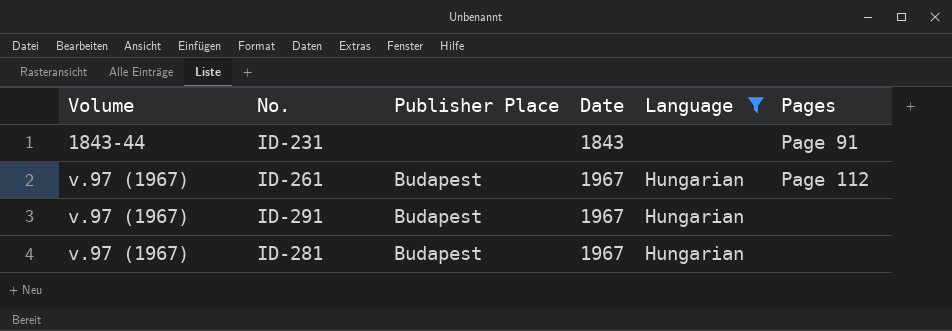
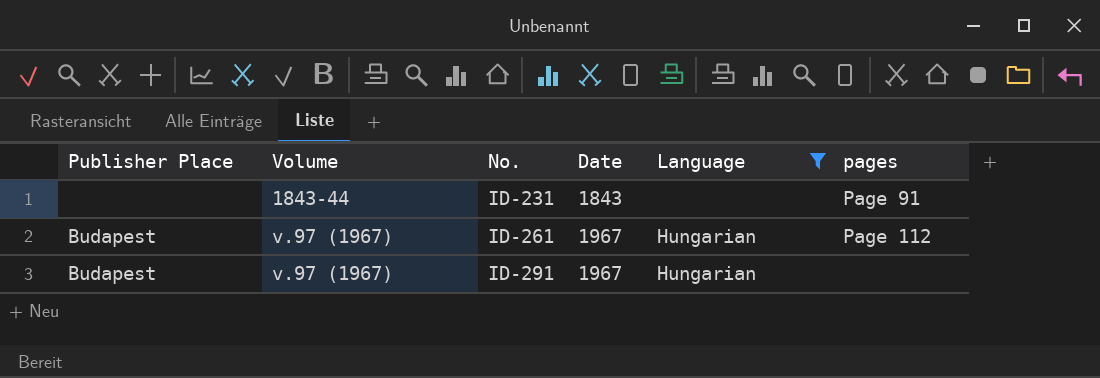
column Publisher Place | position: 3 -> 1
column name: Pages -> pages
row ID-281: v.97 (1967) | Budapest | 1967 | Hungarian | none -> none

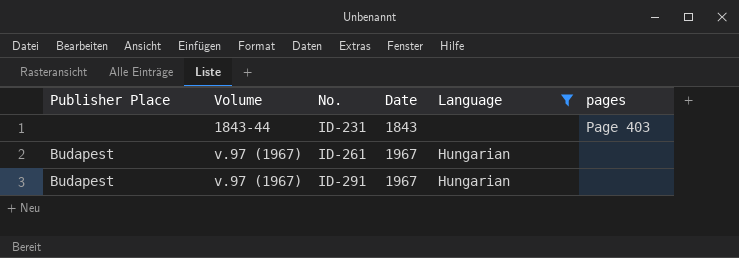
ID-231 | pages: Page 91 -> Page 403
ID-261 | pages: Page 112 -> none

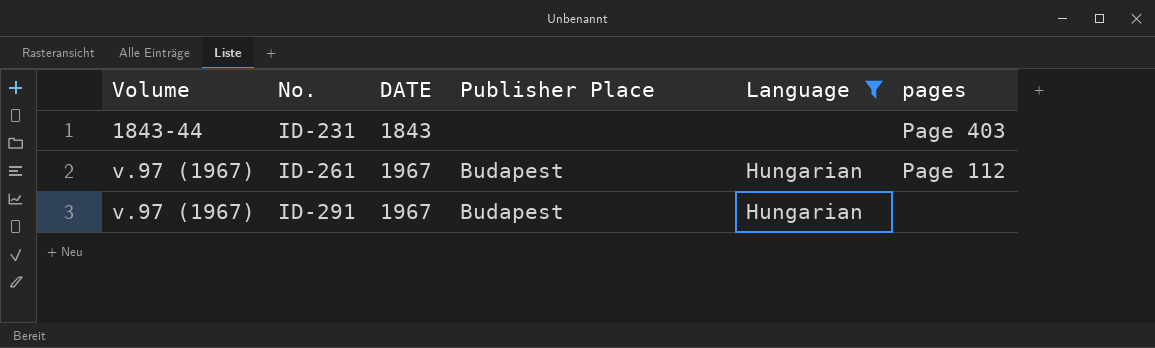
column name: Date -> DATE
column Publisher Place | position: 1 -> 4
ID-261 | pages: none -> Page 112

